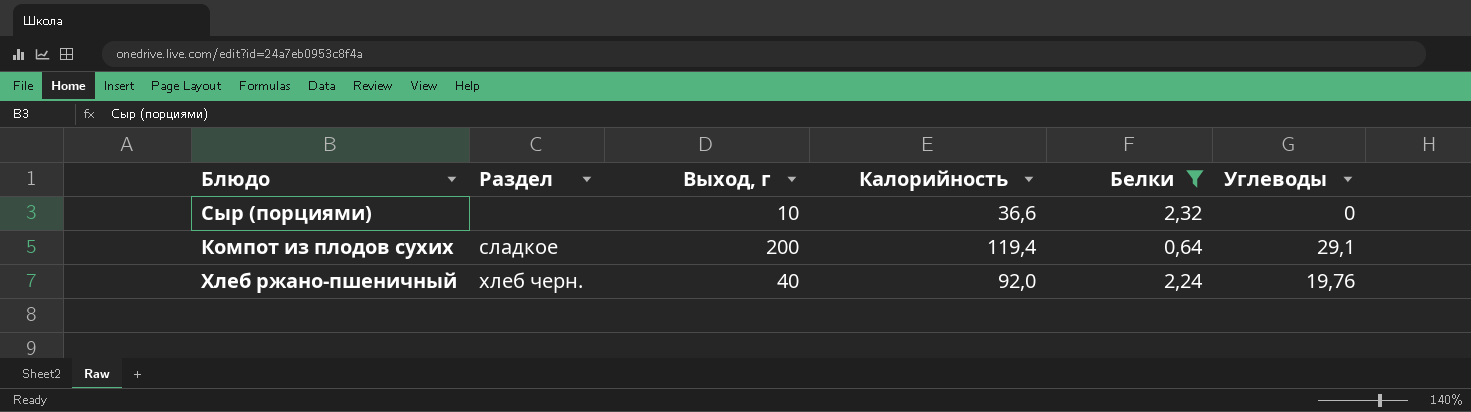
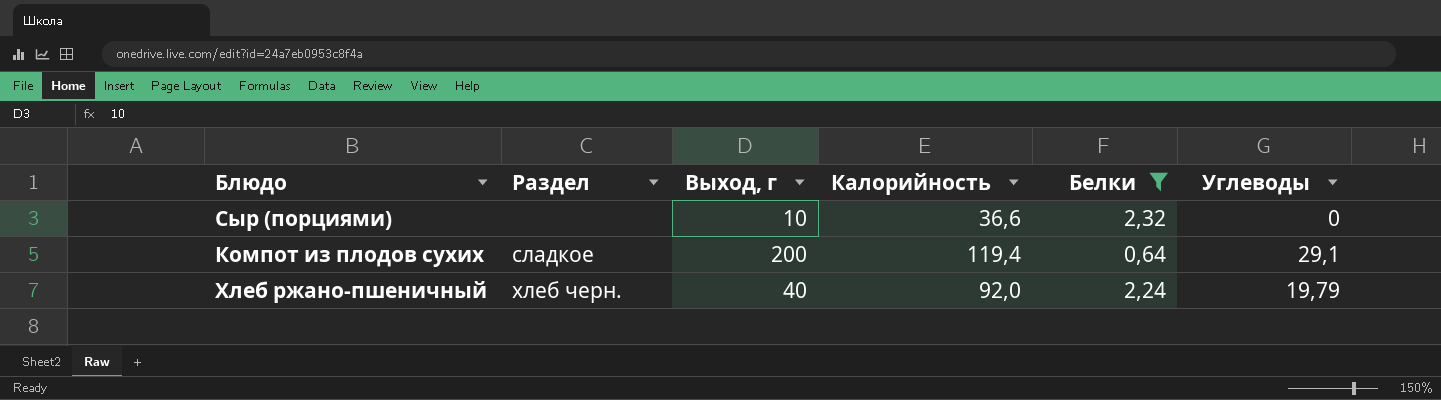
Хлеб ржано-пшеничный | Углеводы: 19,76 -> 19,79

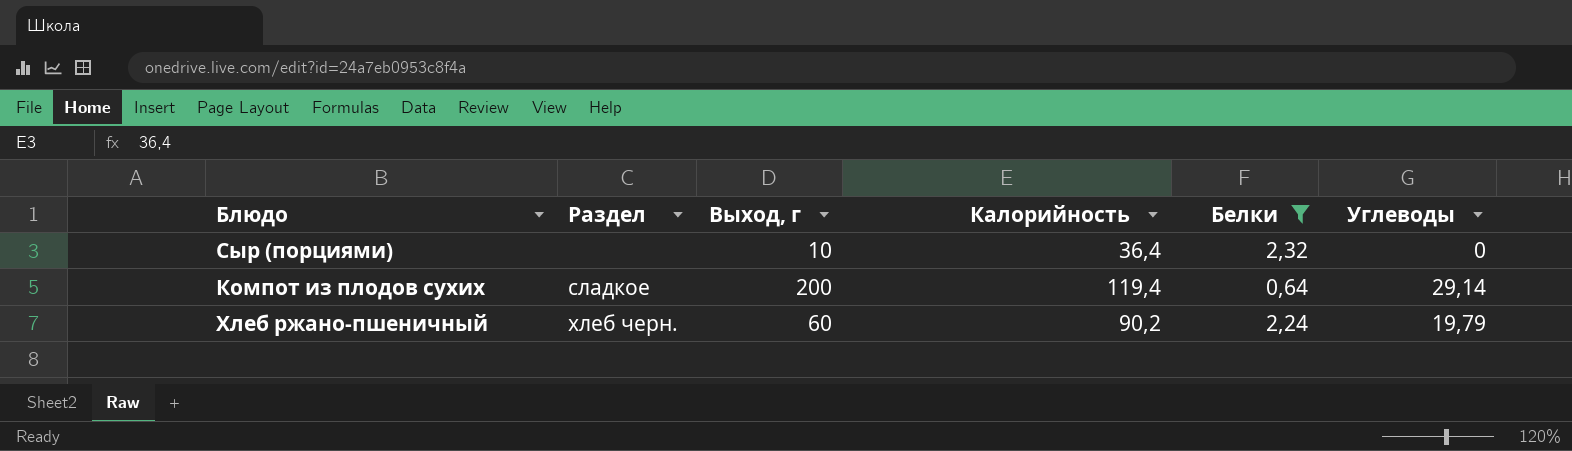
Сыр (порциями) | Калорийность: 36,6 -> 36,4
Компот из плодов сухих | Углеводы: 29,1 -> 29,14
Хлеб ржано-пшеничный | Выход, г: 40 -> 60
Хлеб ржано-пшеничный | Калорийность: 92,0 -> 90,2

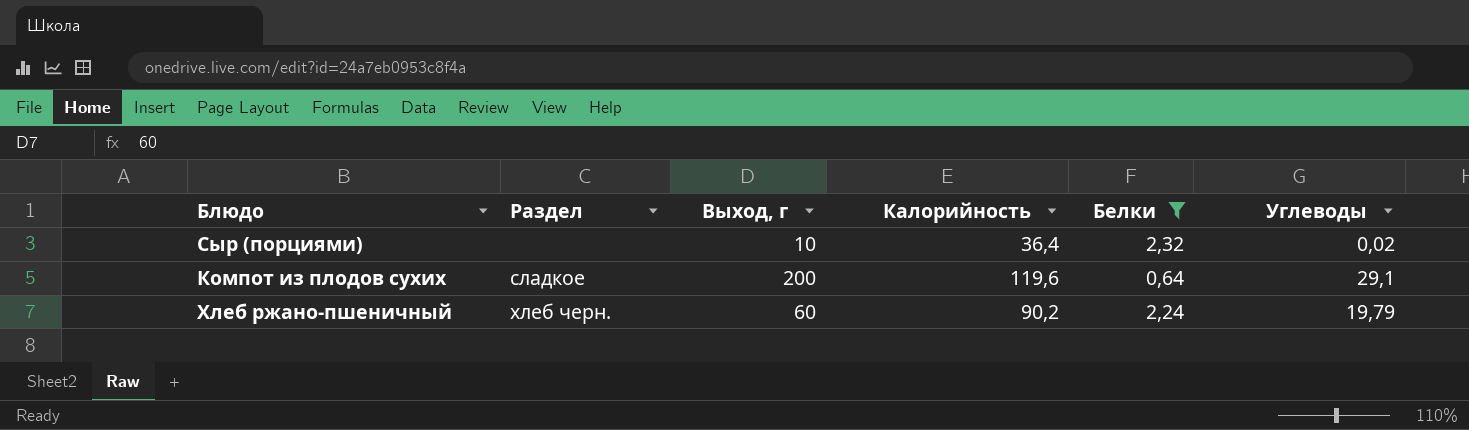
Сыр (порциями) | Углеводы: 0 -> 0,02
Компот из плодов сухих | Калорийность: 119,4 -> 119,6
Компот из плодов сухих | Углеводы: 29,14 -> 29,1

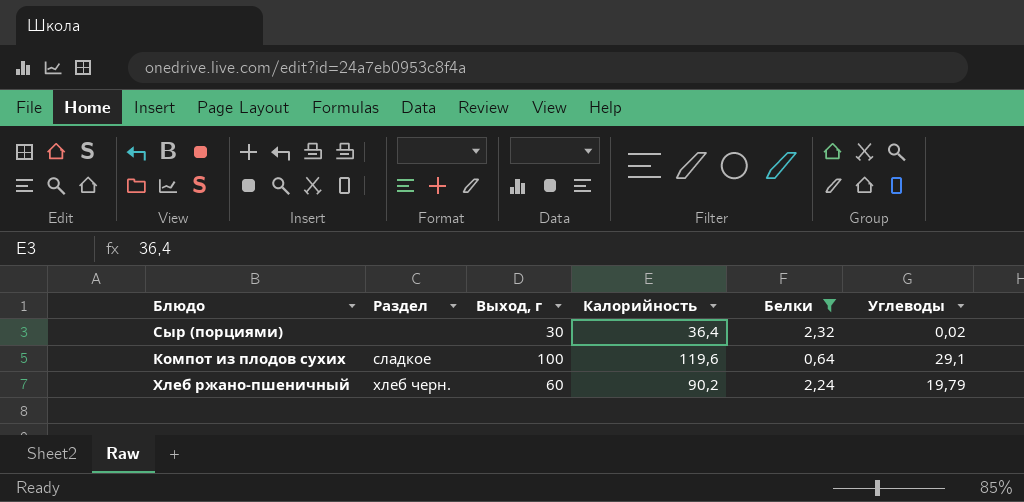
Сыр (порциями) | Выход, г: 10 -> 30
Компот из плодов сухих | Выход, г: 200 -> 100

